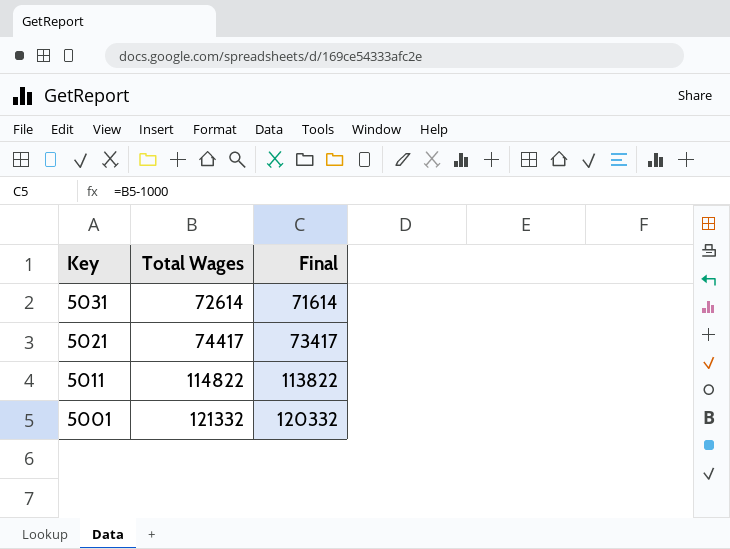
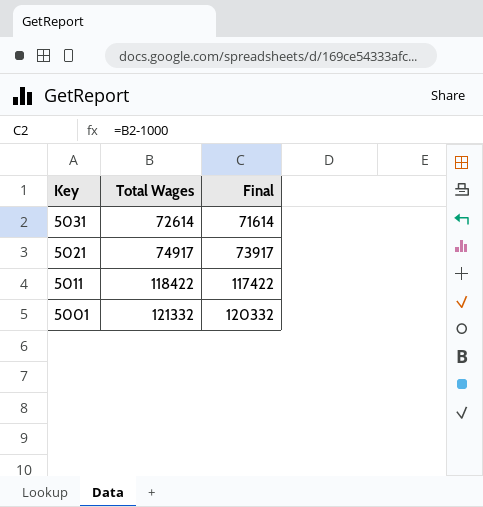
5021 | Total Wages: 74417 -> 74917
5021 | Final: 73417 -> 73917
5011 | Total Wages: 114822 -> 118422
5011 | Final: 113822 -> 117422

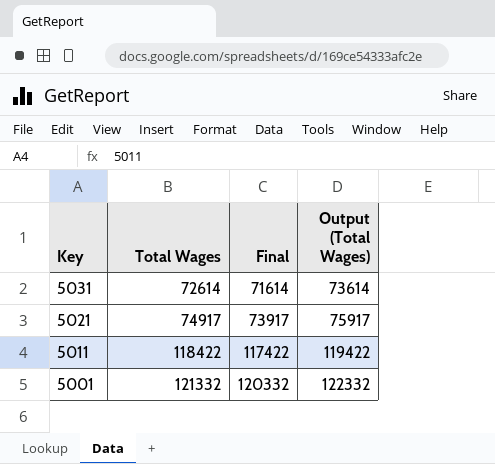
column Output (Total Wages) | formula: none -> [Total Wages] + 1000

